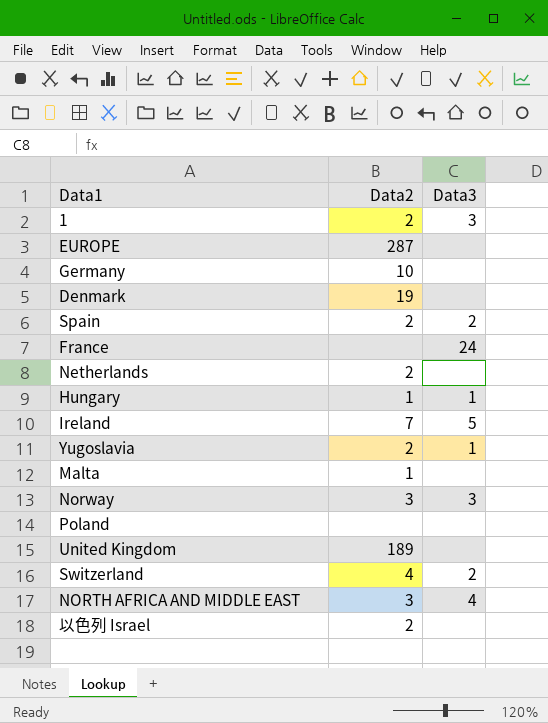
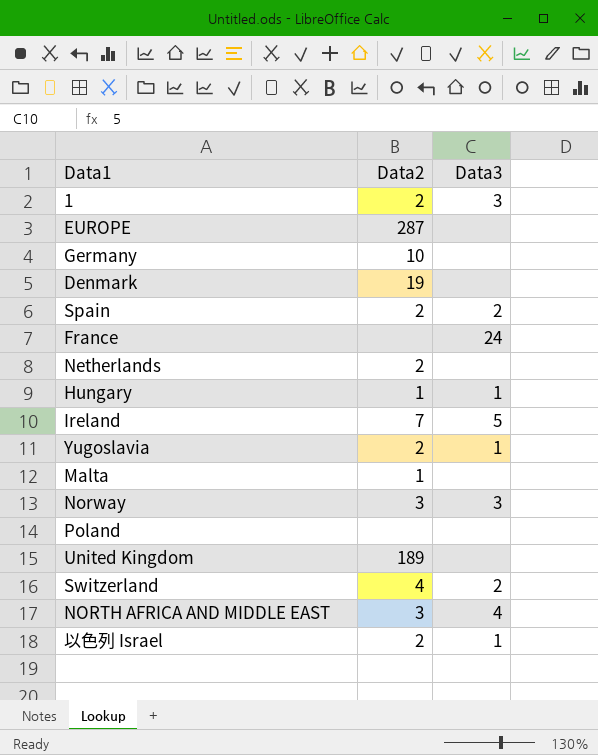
以色列 Israel | Data3: none -> 1

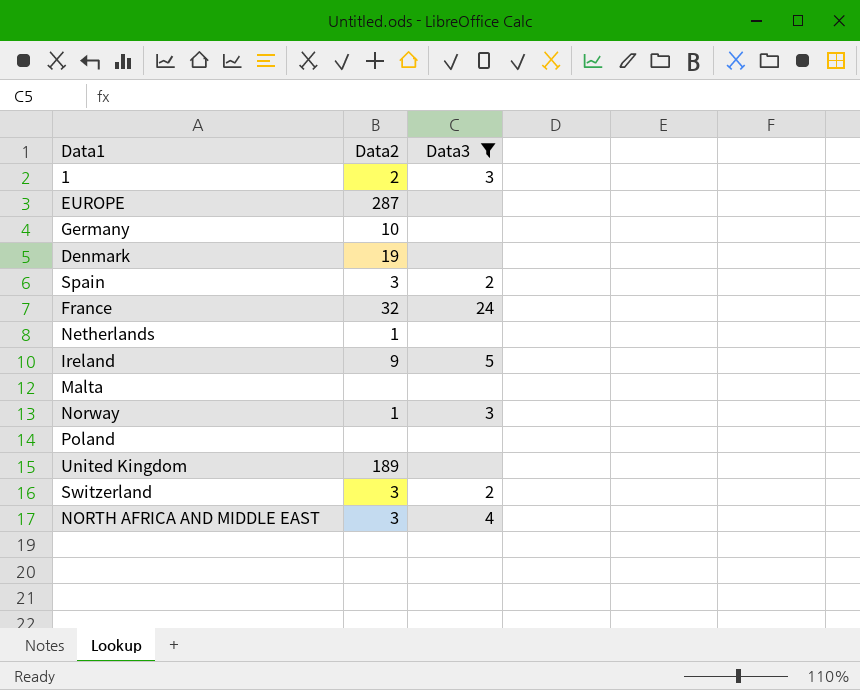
filter: none -> Data3 != 1
Spain | Data2: 2 -> 3
France | Data2: none -> 32
Netherlands | Data2: 2 -> 1
Ireland | Data2: 7 -> 9
Malta | Data2: 1 -> none
Norway | Data2: 3 -> 1
Switzerland | Data2: 4 -> 3

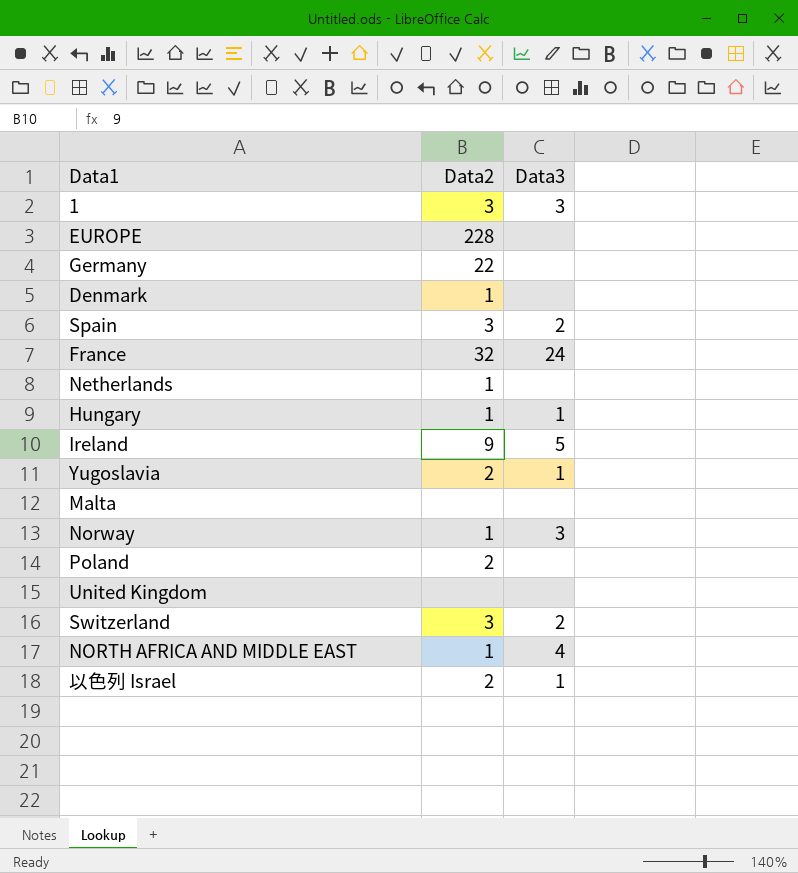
filter: Data3 != 1 -> none
1 | Data2: 2 -> 3
EUROPE | Data2: 287 -> 228
Germany | Data2: 10 -> 22
Denmark | Data2: 19 -> 1
Poland | Data2: none -> 2
United Kingdom | Data2: 189 -> none
NORTH AFRICA AND MIDDLE EAST | Data2: 3 -> 1

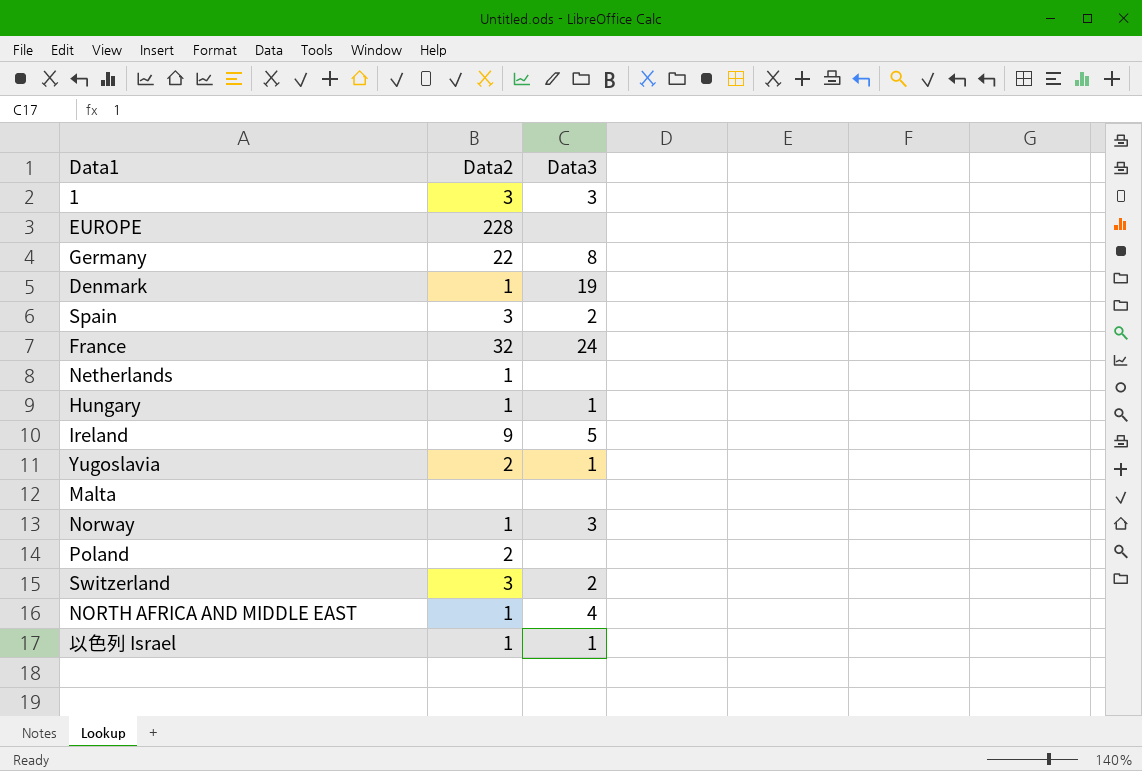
row United Kingdom: none | none -> none
Germany | Data3: none -> 8
Denmark | Data3: none -> 19
以色列 Israel | Data2: 2 -> 1

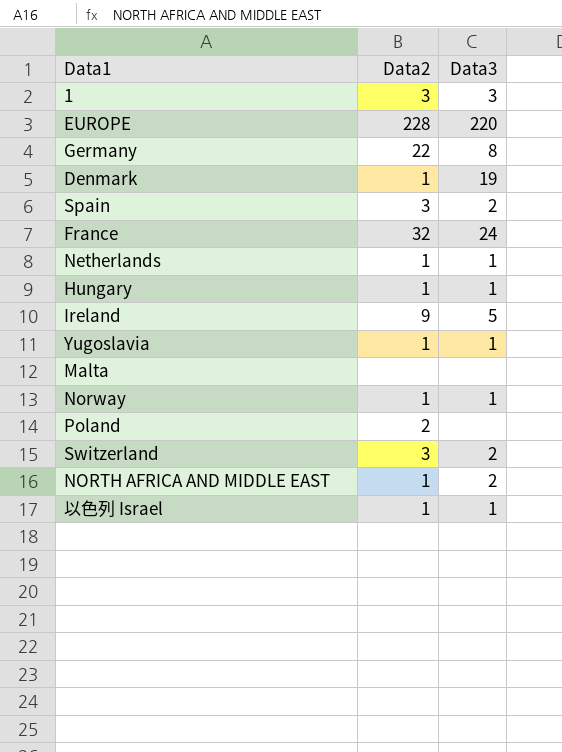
EUROPE | Data3: none -> 220
Netherlands | Data3: none -> 1
Yugoslavia | Data2: 2 -> 1
Norway | Data3: 3 -> 1
NORTH AFRICA AND MIDDLE EAST | Data3: 4 -> 2

